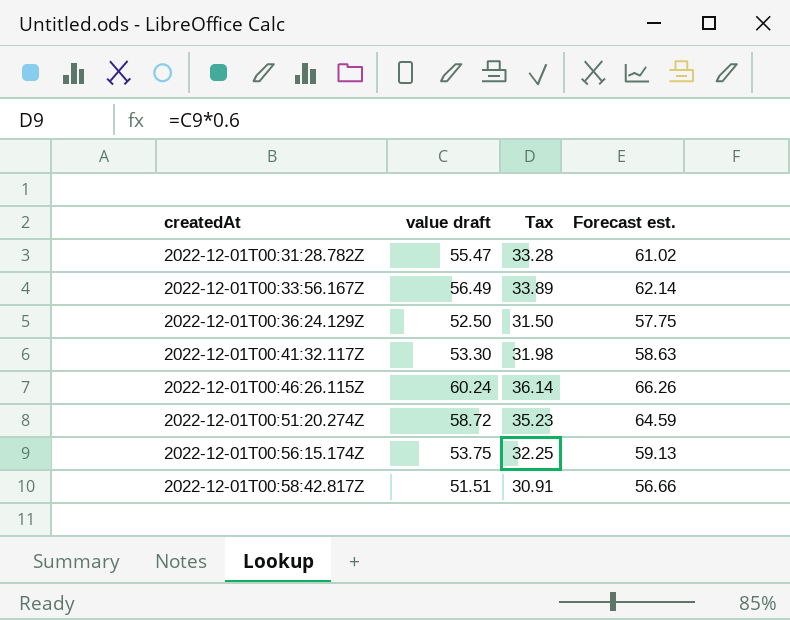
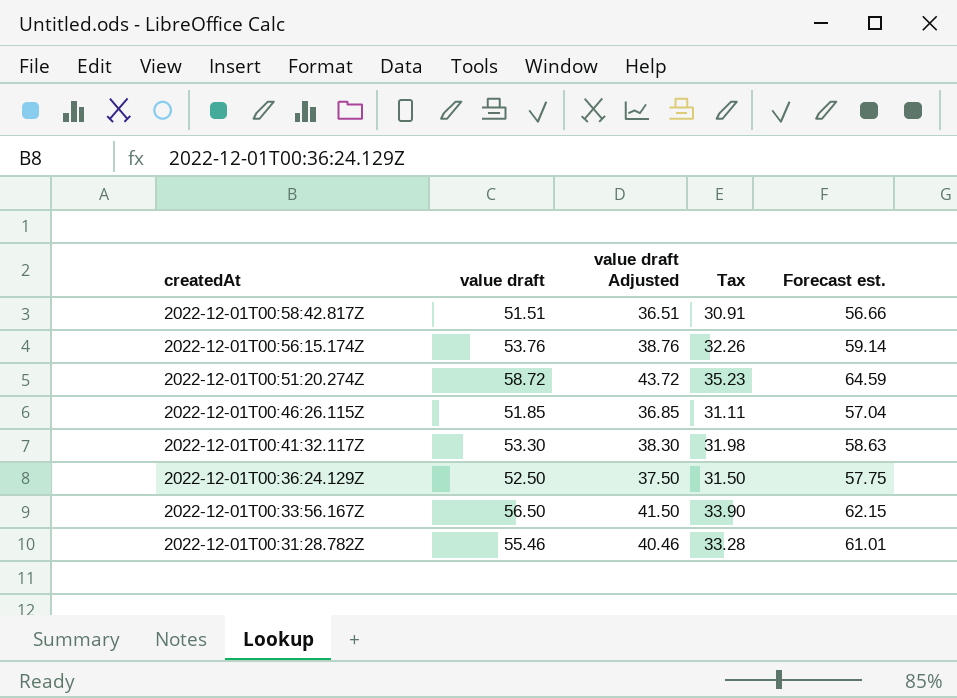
row order: createdAt ascending -> createdAt descending
column value draft Adjusted | formula: none -> [value draft] - 15
2022-12-01T00:56:15.174Z | value draft: 53.75 -> 53.76
2022-12-01T00:56:15.174Z | Tax: 32.25 -> 32.26
2022-12-01T00:56:15.174Z | Forecast est.: 59.13 -> 59.14
2022-12-01T00:46:26.115Z | value draft: 60.24 -> 51.85
2022-12-01T00:46:26.115Z | Tax: 36.14 -> 31.11
2022-12-01T00:46:26.115Z | Forecast est.: 66.26 -> 57.04
2022-12-01T00:33:56.167Z | value draft: 56.49 -> 56.50
2022-12-01T00:33:56.167Z | Tax: 33.89 -> 33.90
2022-12-01T00:33:56.167Z | Forecast est.: 62.14 -> 62.15
2022-12-01T00:31:28.782Z | value draft: 55.47 -> 55.46
2022-12-01T00:31:28.782Z | Forecast est.: 61.02 -> 61.01

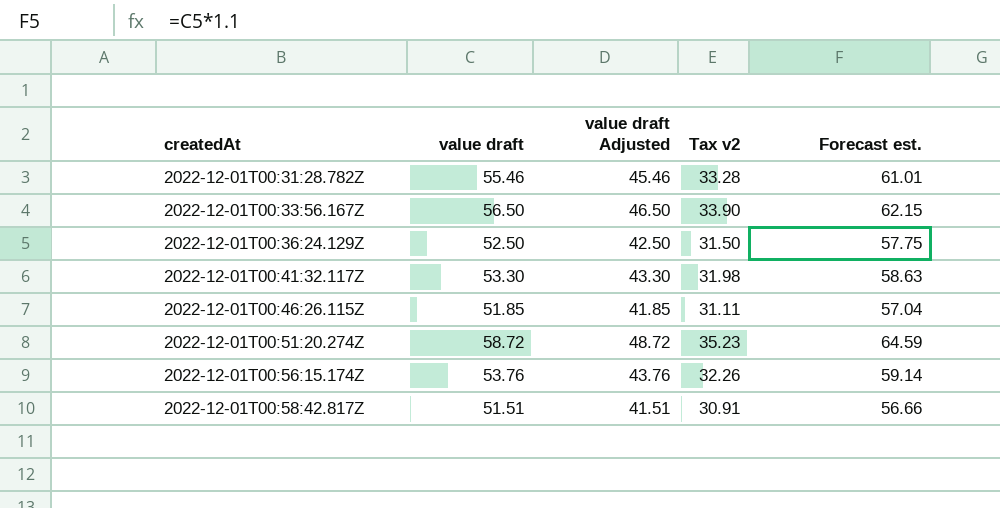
row order: createdAt descending -> createdAt ascending
column value draft Adjusted | formula: [value draft] - 15 -> [value draft] - 10
column name: Tax -> Tax v2

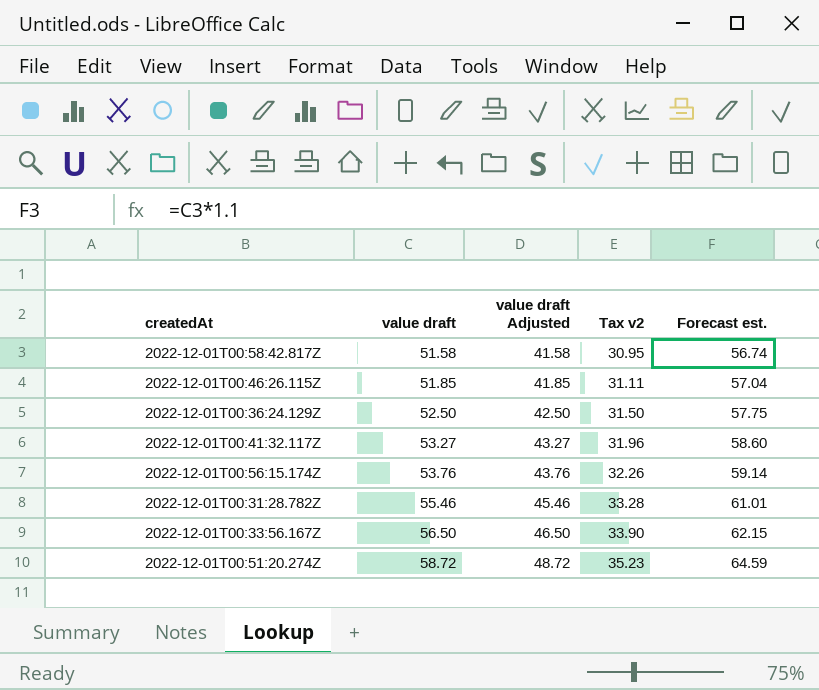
row order: createdAt ascending -> value draft ascending
2022-12-01T00:58:42.817Z | value draft: 51.51 -> 51.58
2022-12-01T00:58:42.817Z | value draft Adjusted: 41.51 -> 41.58
2022-12-01T00:58:42.817Z | Tax v2: 30.91 -> 30.95
2022-12-01T00:58:42.817Z | Forecast est.: 56.66 -> 56.74
2022-12-01T00:41:32.117Z | value draft: 53.30 -> 53.27
2022-12-01T00:41:32.117Z | value draft Adjusted: 43.30 -> 43.27
2022-12-01T00:41:32.117Z | Tax v2: 31.98 -> 31.96
2022-12-01T00:41:32.117Z | Forecast est.: 58.63 -> 58.60

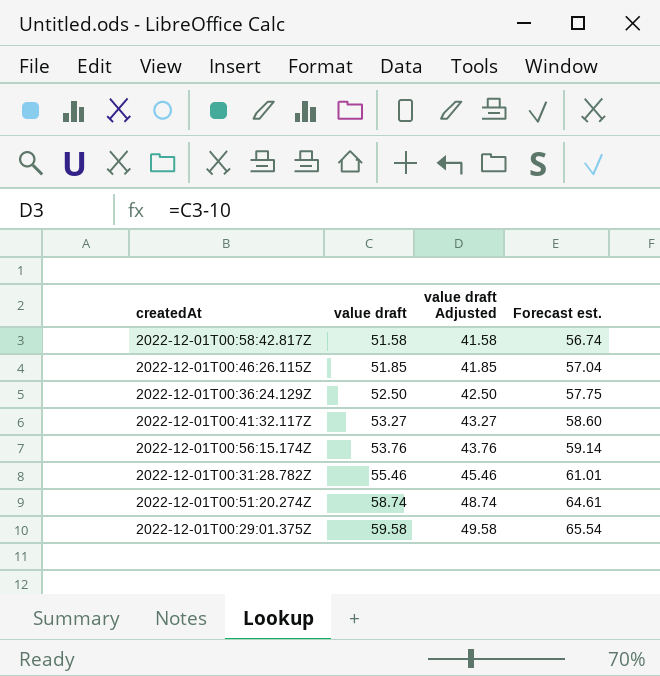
column Tax v2 | formula: [value draft] * 0.6 -> none
row 2022-12-01T00:33:56.167Z: 56.50 | 46.50 | 33.90 | 62.15 -> none
2022-12-01T00:51:20.274Z | value draft: 58.72 -> 58.74
2022-12-01T00:51:20.274Z | value draft Adjusted: 48.72 -> 48.74
2022-12-01T00:51:20.274Z | Forecast est.: 64.59 -> 64.61
row 2022-12-01T00:29:01.375Z: none -> 59.58 | 49.58 | 65.54

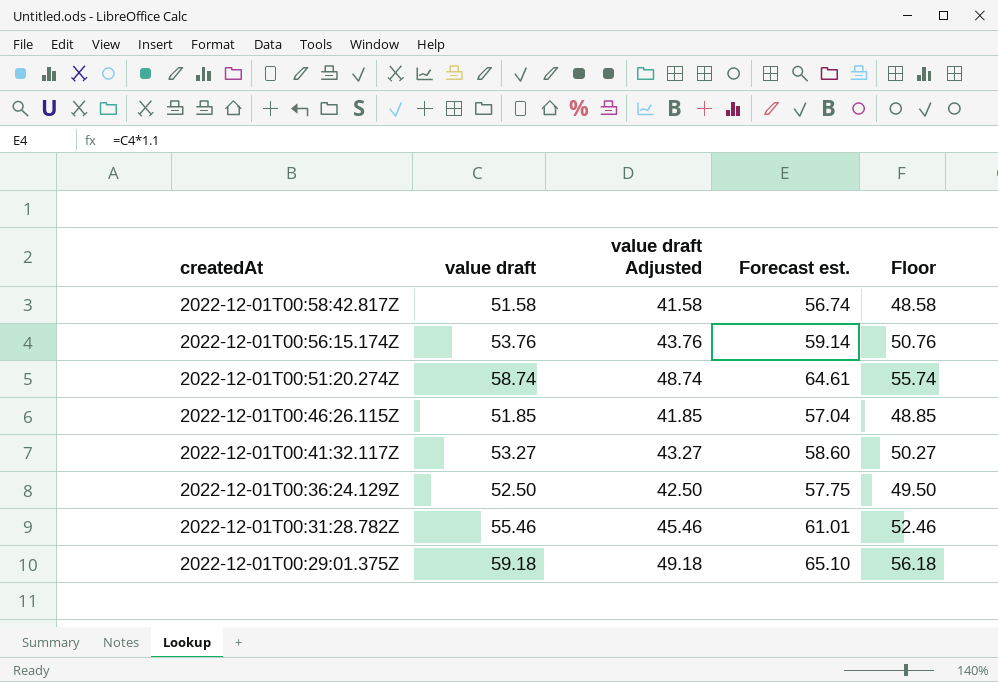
row order: value draft ascending -> createdAt descending
column Floor | formula: none -> [value draft] - 3
2022-12-01T00:29:01.375Z | value draft: 59.58 -> 59.18
2022-12-01T00:29:01.375Z | value draft Adjusted: 49.58 -> 49.18
2022-12-01T00:29:01.375Z | Forecast est.: 65.54 -> 65.10

